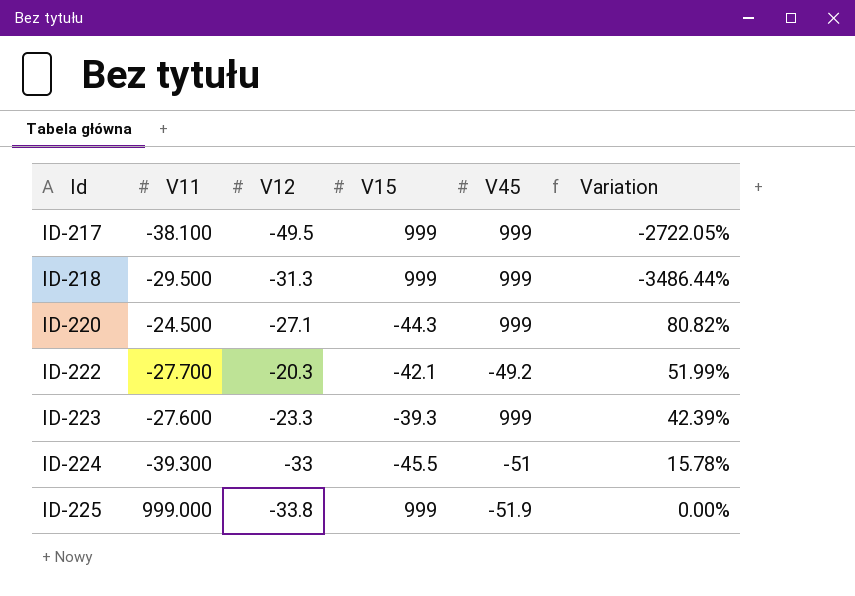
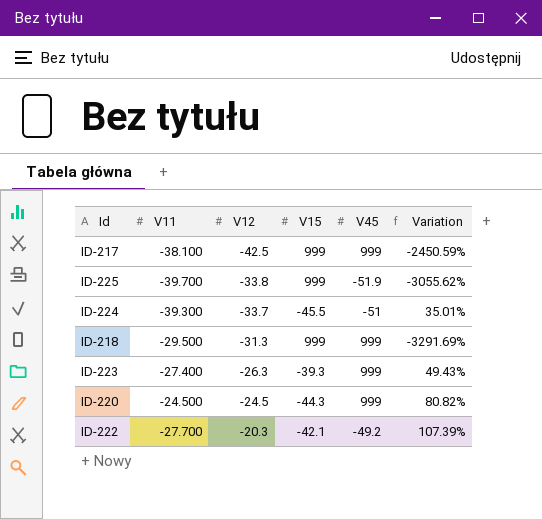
row order: Id ascending -> V12 ascending
column Variation | formula: ([V15] - [V11]) / [V11] -> ([V15] - [V12]) / [V12]
ID-217 | V12: -49.5 -> -42.5
ID-225 | V11: 999.000 -> -39.700
ID-224 | V12: -33 -> -33.7
ID-223 | V11: -27.600 -> -27.400
ID-223 | V12: -23.3 -> -26.3
ID-220 | V12: -27.1 -> -24.5

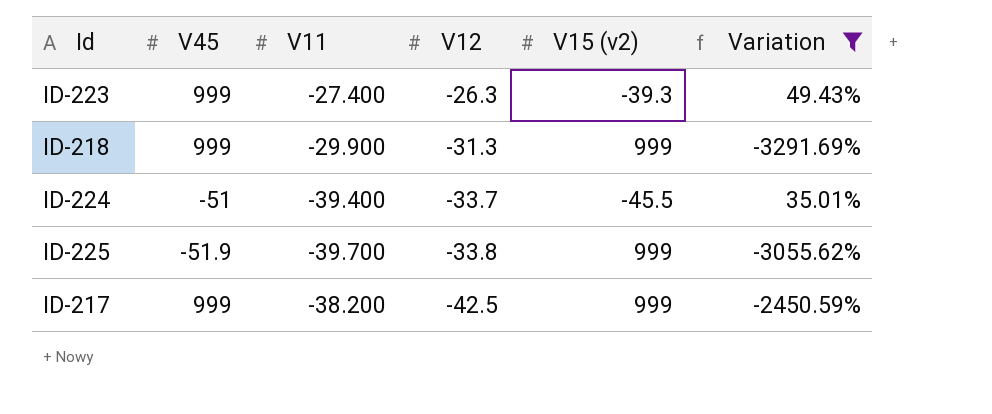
filter: none -> Variation <= 49.43%
row order: V12 ascending -> V12 descending
column V45 | position: 5 -> 2
column name: V15 -> V15 (v2)
ID-218 | V11: -29.500 -> -29.900
ID-224 | V11: -39.300 -> -39.400
ID-217 | V11: -38.100 -> -38.200

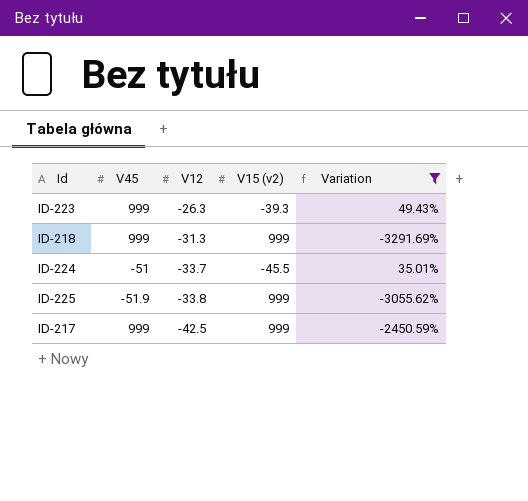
column V11 | position: 3 -> none

